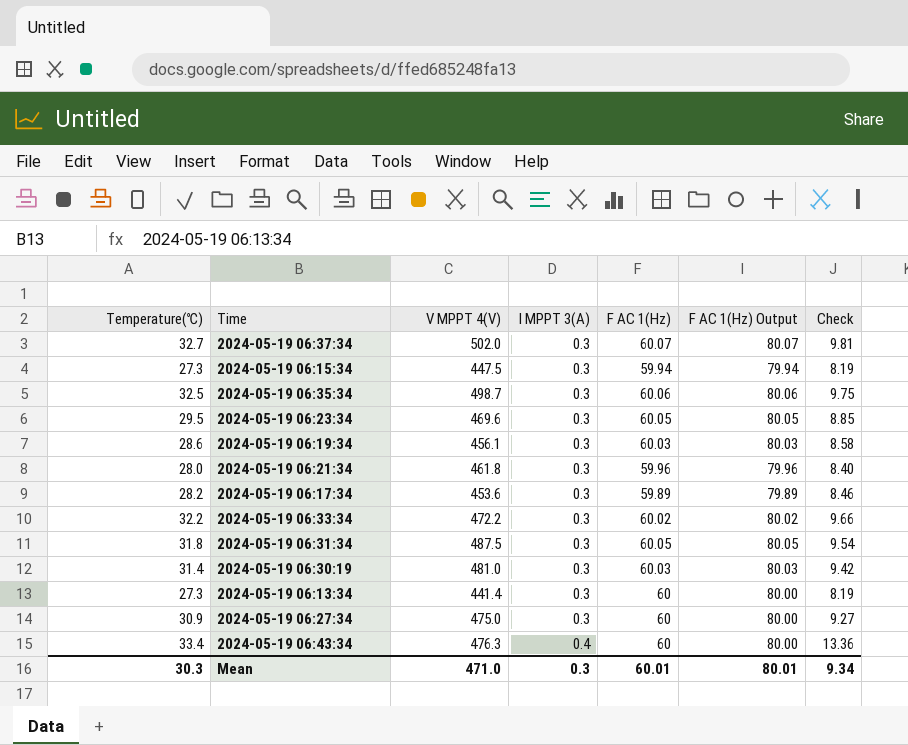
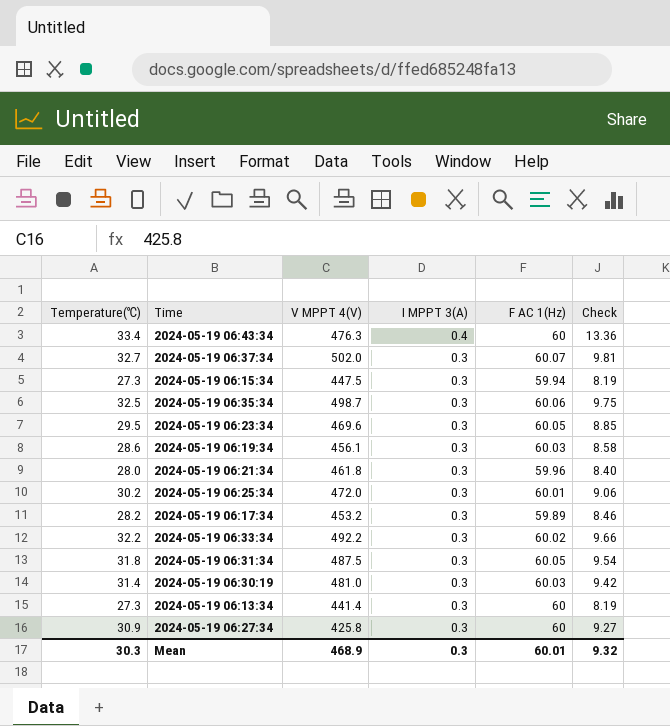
row order: I MPPT 3(A) ascending -> I MPPT 3(A) descending
column F AC 1(Hz) Output | formula: [F AC 1(Hz)] + 20 -> none
row 2024-05-19 06:25:34: none -> 30.2 | 472.0 | 0.3 | 60.01 | 9.06
2024-05-19 06:17:34 | V MPPT 4(V): 453.6 -> 453.2
2024-05-19 06:33:34 | V MPPT 4(V): 472.2 -> 492.2
2024-05-19 06:27:34 | V MPPT 4(V): 475.0 -> 425.8
Mean | V MPPT 4(V): 471.0 -> 468.9
Mean | Check: 9.34 -> 9.32

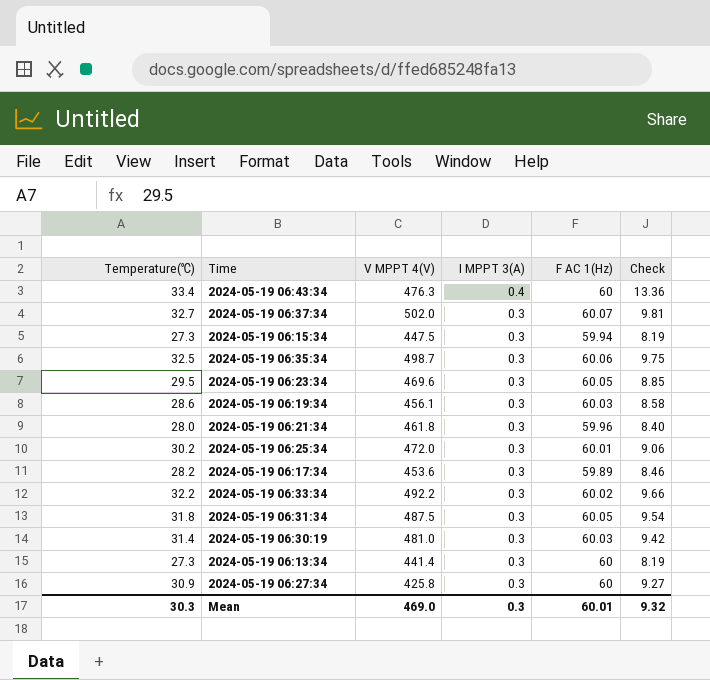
2024-05-19 06:17:34 | V MPPT 4(V): 453.2 -> 453.6
Mean | V MPPT 4(V): 468.9 -> 469.0

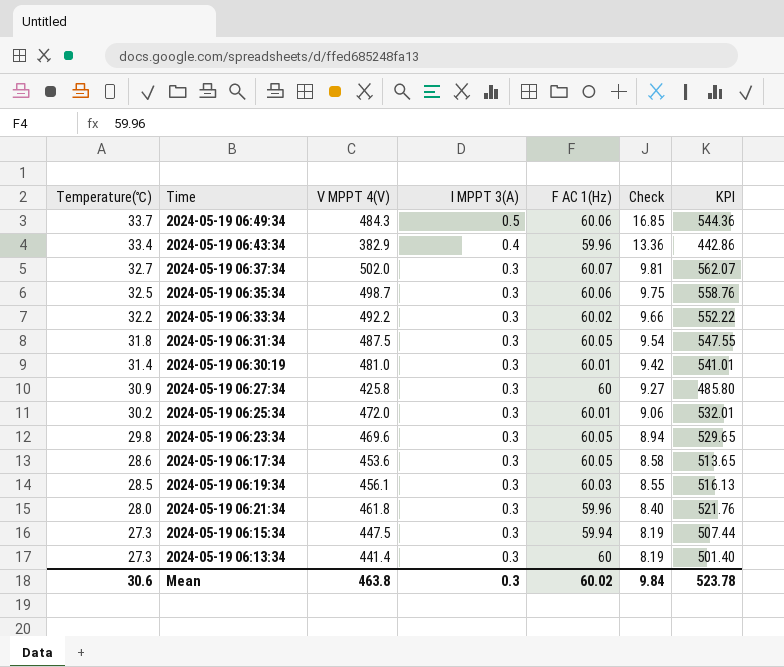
row order: I MPPT 3(A) descending -> Temperature(℃) descending
column KPI | formula: none -> [V MPPT 4(V)] + [F AC 1(Hz)]
row 2024-05-19 06:49:34: none -> 33.7 | 484.3 | 0.5 | 60.06 | 16.85 | 544.36
2024-05-19 06:43:34 | V MPPT 4(V): 476.3 -> 382.9
2024-05-19 06:43:34 | F AC 1(Hz): 60 -> 59.96
2024-05-19 06:30:19 | F AC 1(Hz): 60.03 -> 60.01
2024-05-19 06:23:34 | Temperature(℃): 29.5 -> 29.8
2024-05-19 06:23:34 | Check: 8.85 -> 8.94
2024-05-19 06:17:34 | Temperature(℃): 28.2 -> 28.6
2024-05-19 06:17:34 | F AC 1(Hz): 59.89 -> 60.05
2024-05-19 06:17:34 | Check: 8.46 -> 8.58
2024-05-19 06:19:34 | Temperature(℃): 28.6 -> 28.5
2024-05-19 06:19:34 | Check: 8.58 -> 8.55
Mean | Temperature(℃): 30.3 -> 30.6
Mean | V MPPT 4(V): 469.0 -> 463.8
Mean | F AC 1(Hz): 60.01 -> 60.02
Mean | Check: 9.32 -> 9.84

